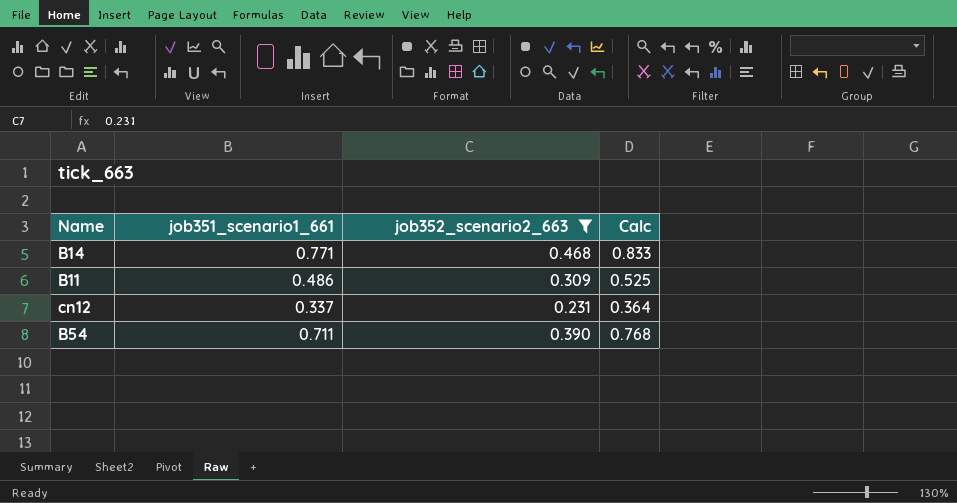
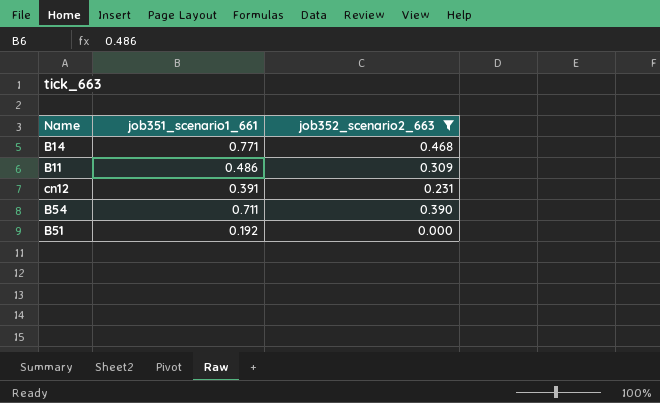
column Calc | formula: [job351_scenario1_661] * 1.08 -> none
cn12 | job351_scenario1_661: 0.337 -> 0.391
row B51: none -> 0.192 | 0.000

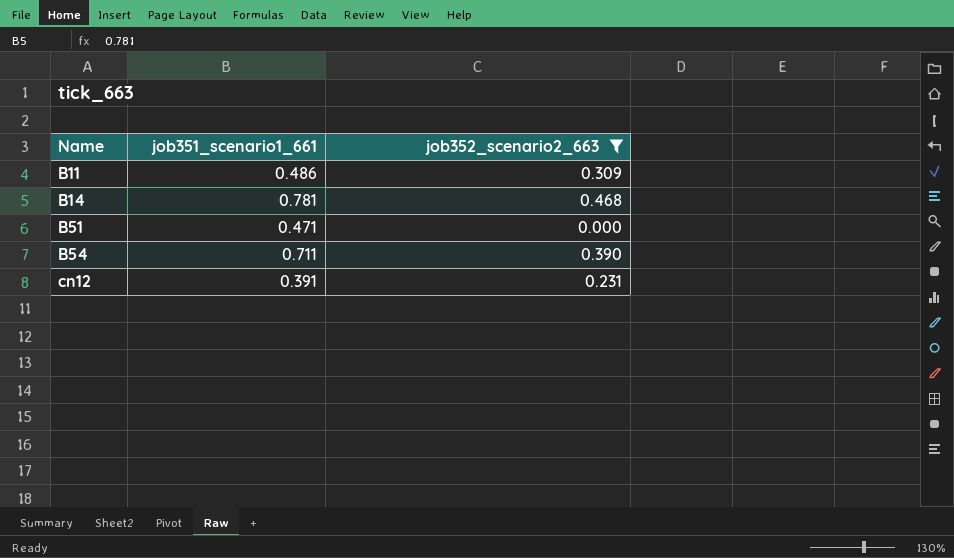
row order: none -> Name ascending
B14 | job351_scenario1_661: 0.771 -> 0.781
B51 | job351_scenario1_661: 0.192 -> 0.471

